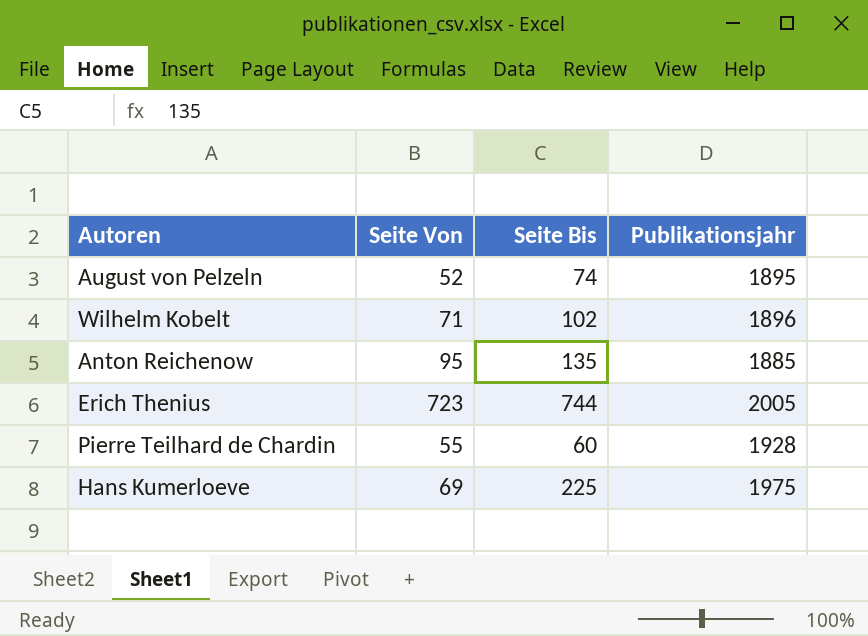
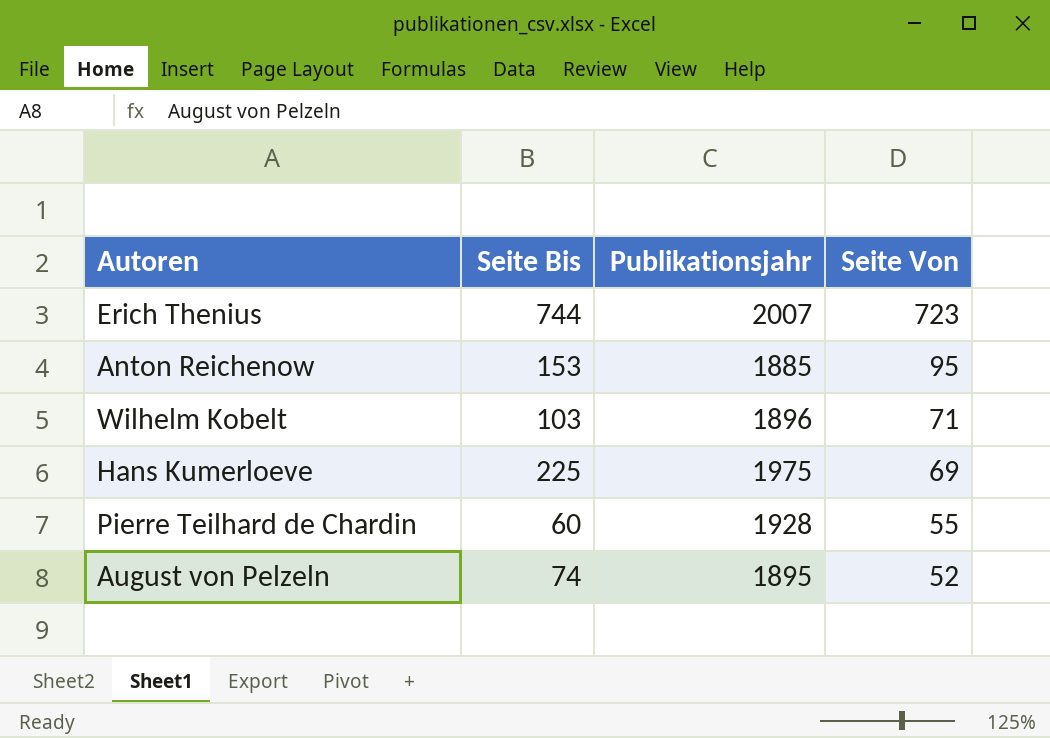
row order: none -> Seite Von descending
column Seite Von | position: 2 -> 4
Erich Thenius | Publikationsjahr: 2005 -> 2007
Anton Reichenow | Seite Bis: 135 -> 153
Wilhelm Kobelt | Seite Bis: 102 -> 103

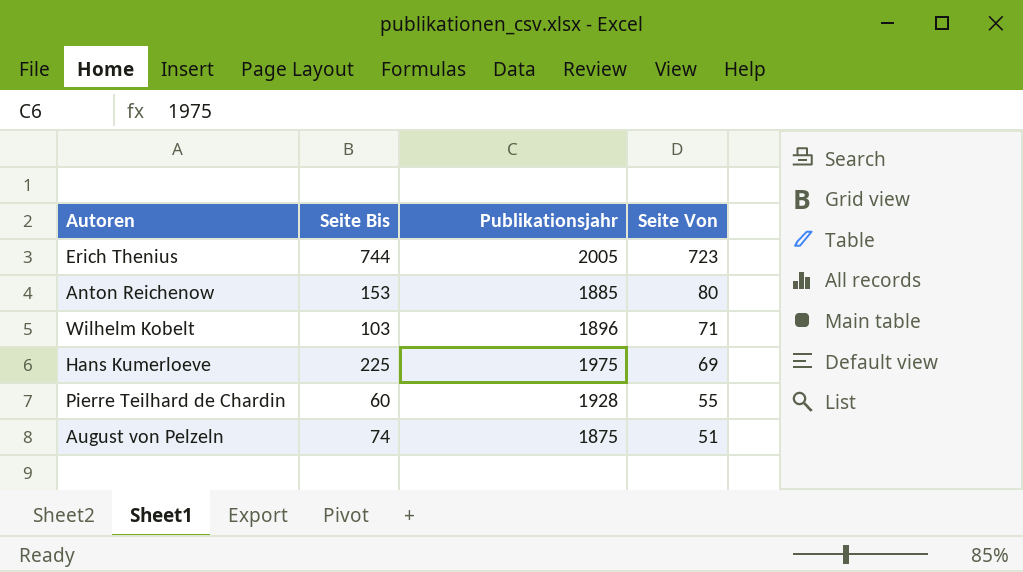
Erich Thenius | Publikationsjahr: 2007 -> 2005
Anton Reichenow | Seite Von: 95 -> 80
August von Pelzeln | Publikationsjahr: 1895 -> 1875
August von Pelzeln | Seite Von: 52 -> 51

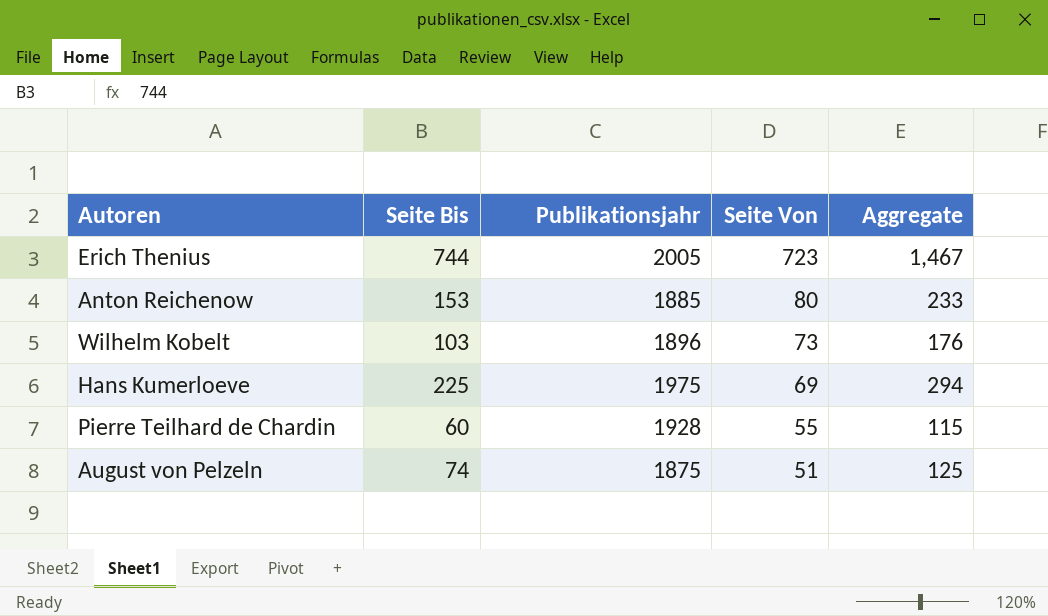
column Aggregate | formula: none -> [Seite Bis] + [Seite Von]
Wilhelm Kobelt | Seite Von: 71 -> 73

